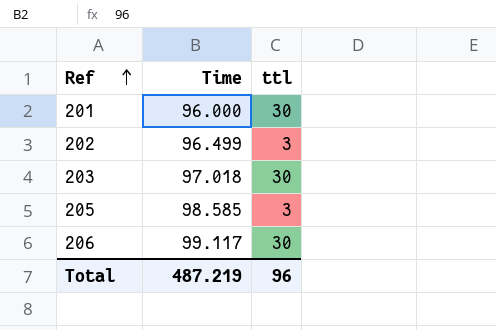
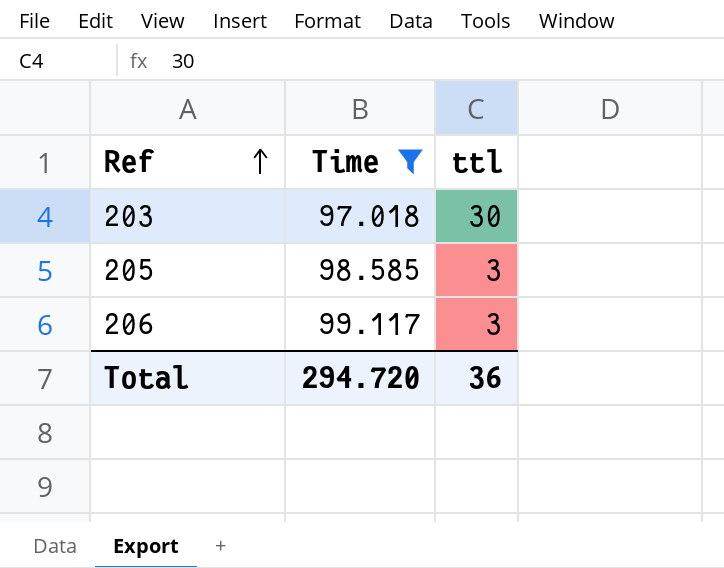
filter: none -> Time >= 97.018
206 | ttl: 30 -> 3
Total | Time: 487.219 -> 294.720
Total | ttl: 96 -> 36

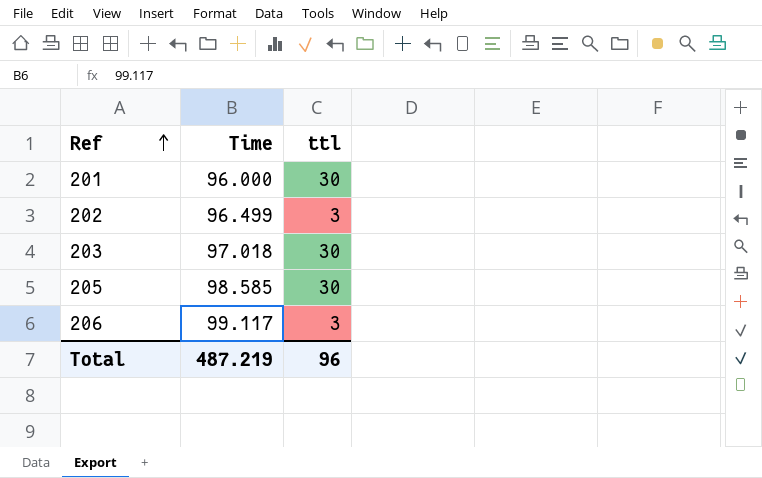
filter: Time >= 97.018 -> none
205 | ttl: 3 -> 30
Total | Time: 294.720 -> 487.219
Total | ttl: 36 -> 96

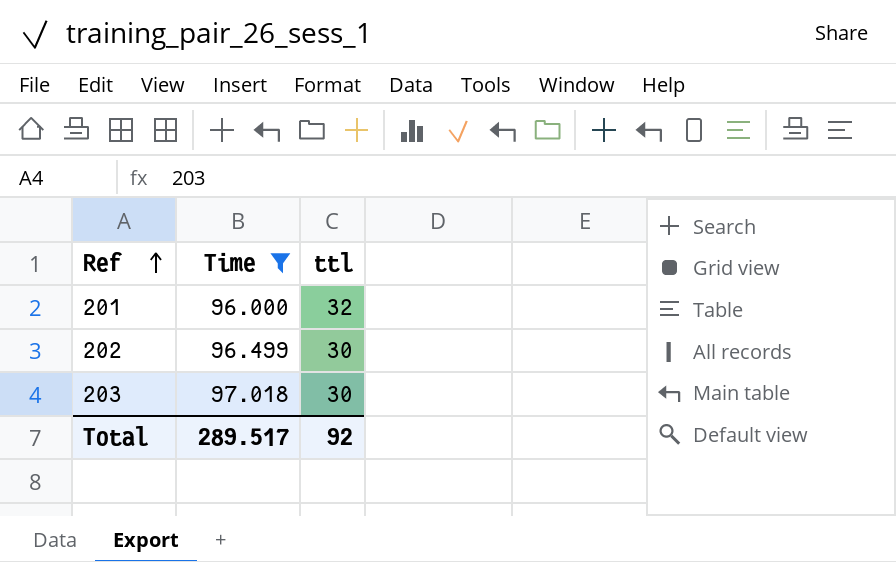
filter: none -> Time <= 97.018
201 | ttl: 30 -> 32
202 | ttl: 3 -> 30
Total | Time: 487.219 -> 289.517
Total | ttl: 96 -> 92

